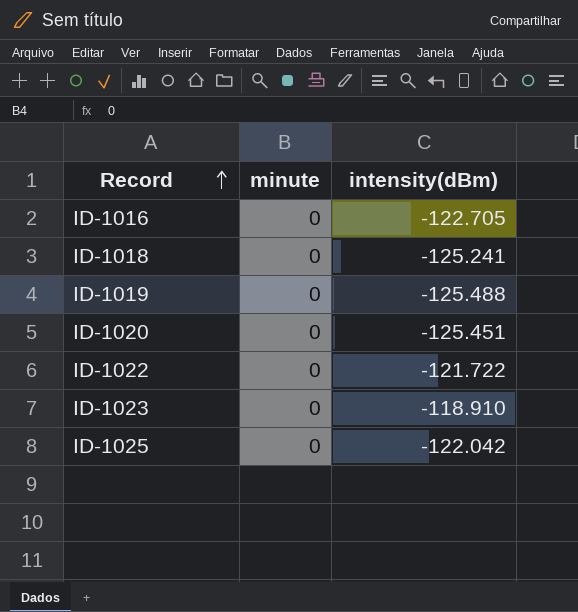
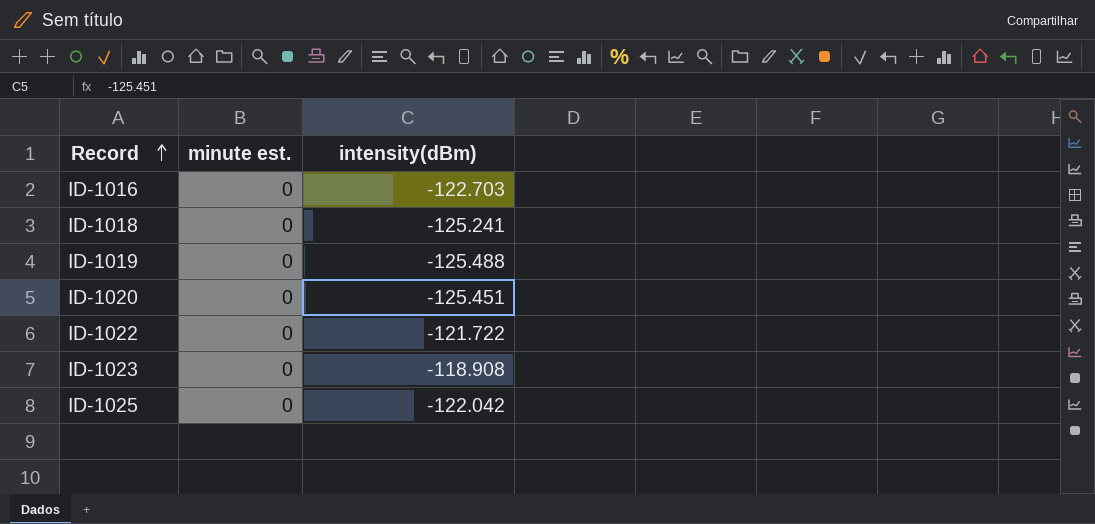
column name: minute -> minute est.
ID-1016 | intensity(dBm): -122.705 -> -122.703
ID-1023 | intensity(dBm): -118.910 -> -118.908

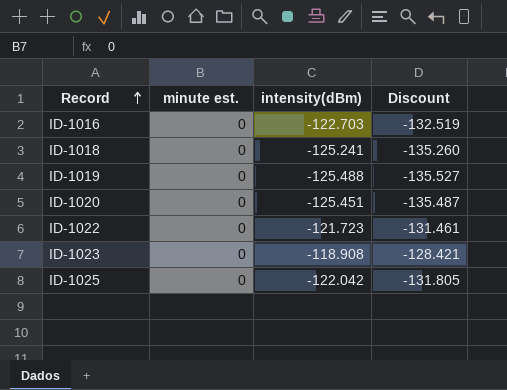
column Discount | formula: none -> [intensity(dBm)] * 1.08
ID-1022 | intensity(dBm): -121.722 -> -121.723

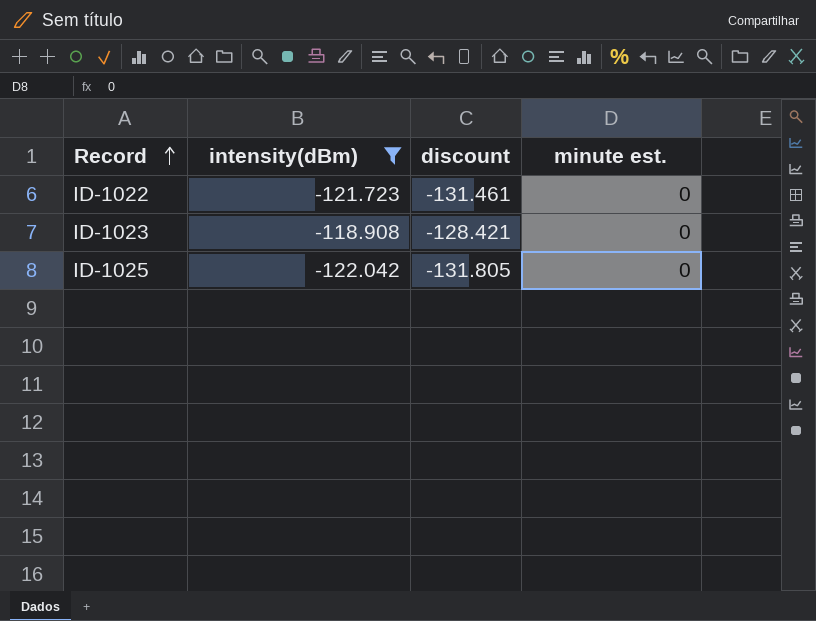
filter: none -> intensity(dBm) >= -122.042
column name: Discount -> discount
column minute est. | position: 2 -> 4

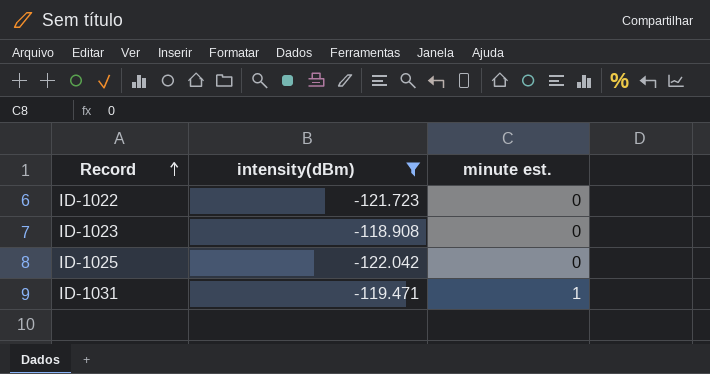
column discount | formula: [intensity(dBm)] * 1.08 -> none
row ID-1031: none -> -119.471 | 1

